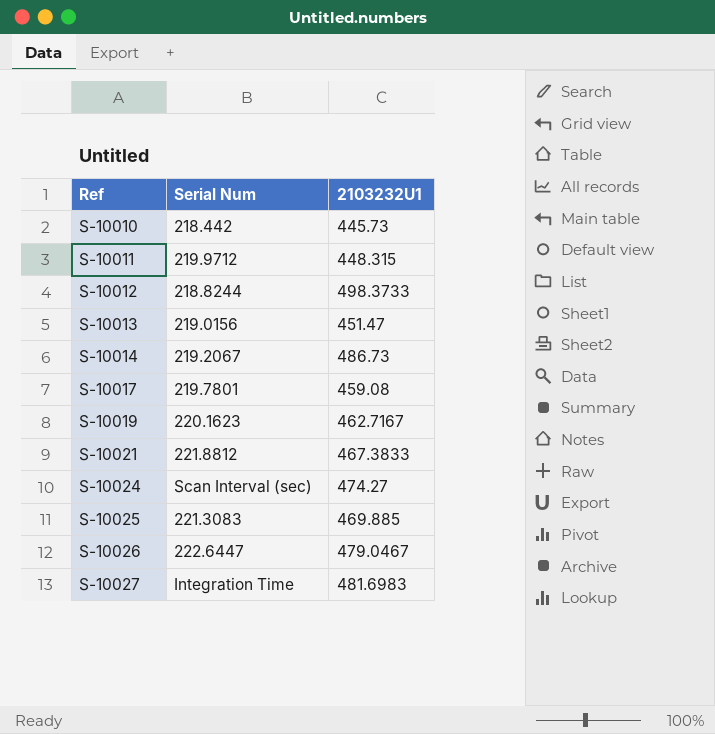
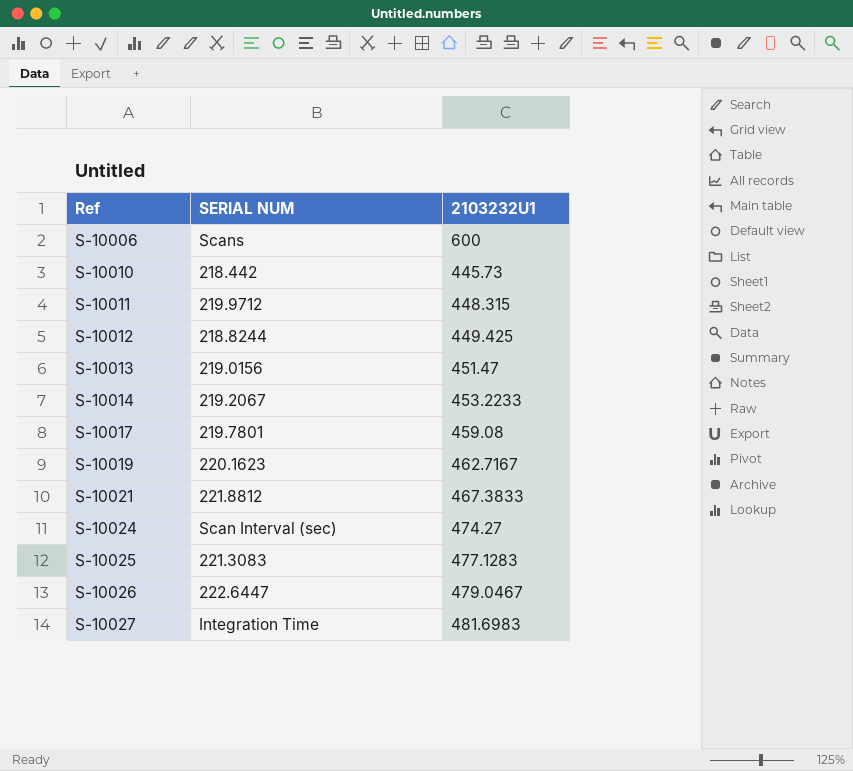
column name: Serial Num -> SERIAL NUM
row S-10006: none -> Scans | 600
S-10012 | 2103232U1: 498.3733 -> 449.425
S-10014 | 2103232U1: 486.73 -> 453.2233
S-10025 | 2103232U1: 469.885 -> 477.1283

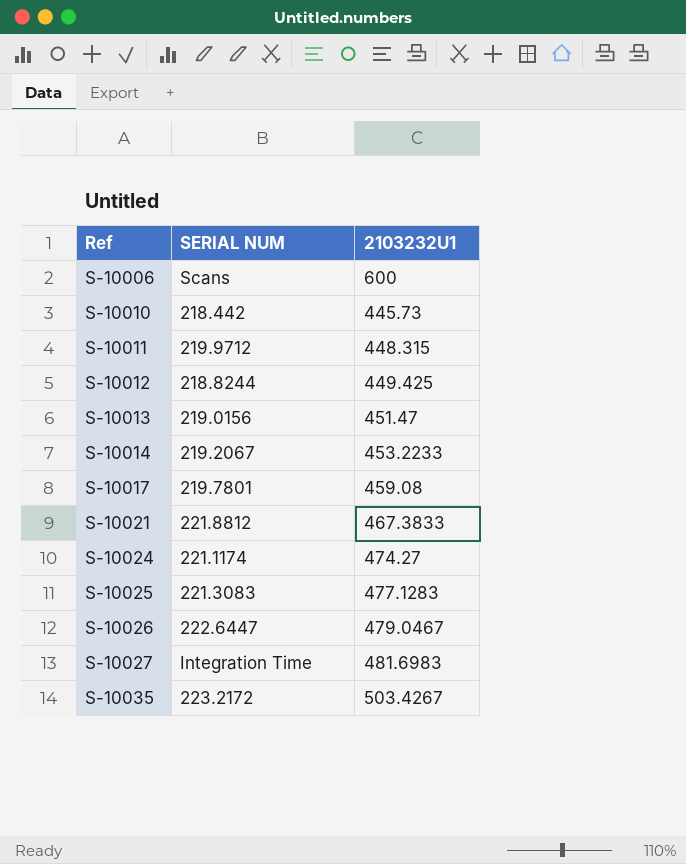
row S-10019: 220.1623 | 462.7167 -> none
S-10024 | SERIAL NUM: Scan Interval (sec) -> 221.1174
row S-10035: none -> 223.2172 | 503.4267

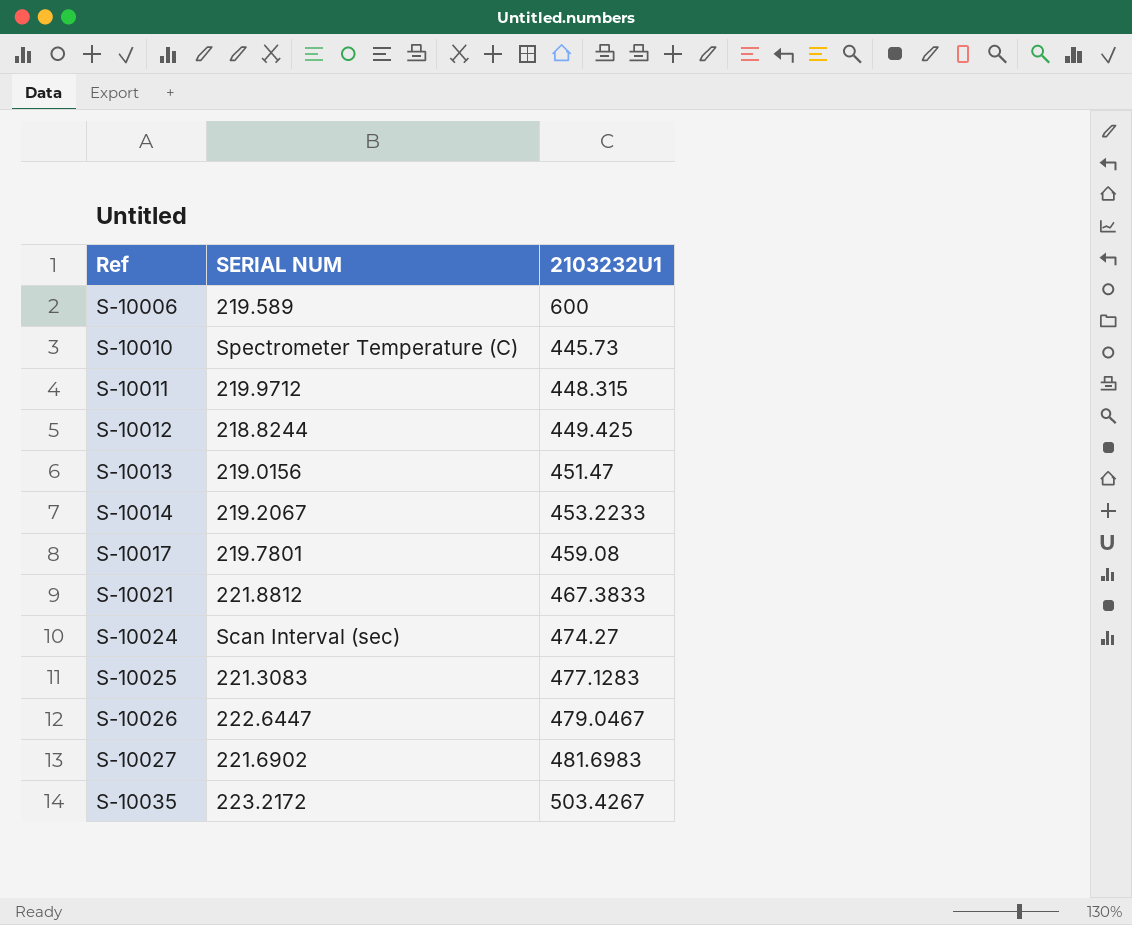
S-10006 | SERIAL NUM: Scans -> 219.589
S-10010 | SERIAL NUM: 218.442 -> Spectrometer Temperature (C)
S-10024 | SERIAL NUM: 221.1174 -> Scan Interval (sec)
S-10027 | SERIAL NUM: Integration Time -> 221.6902

